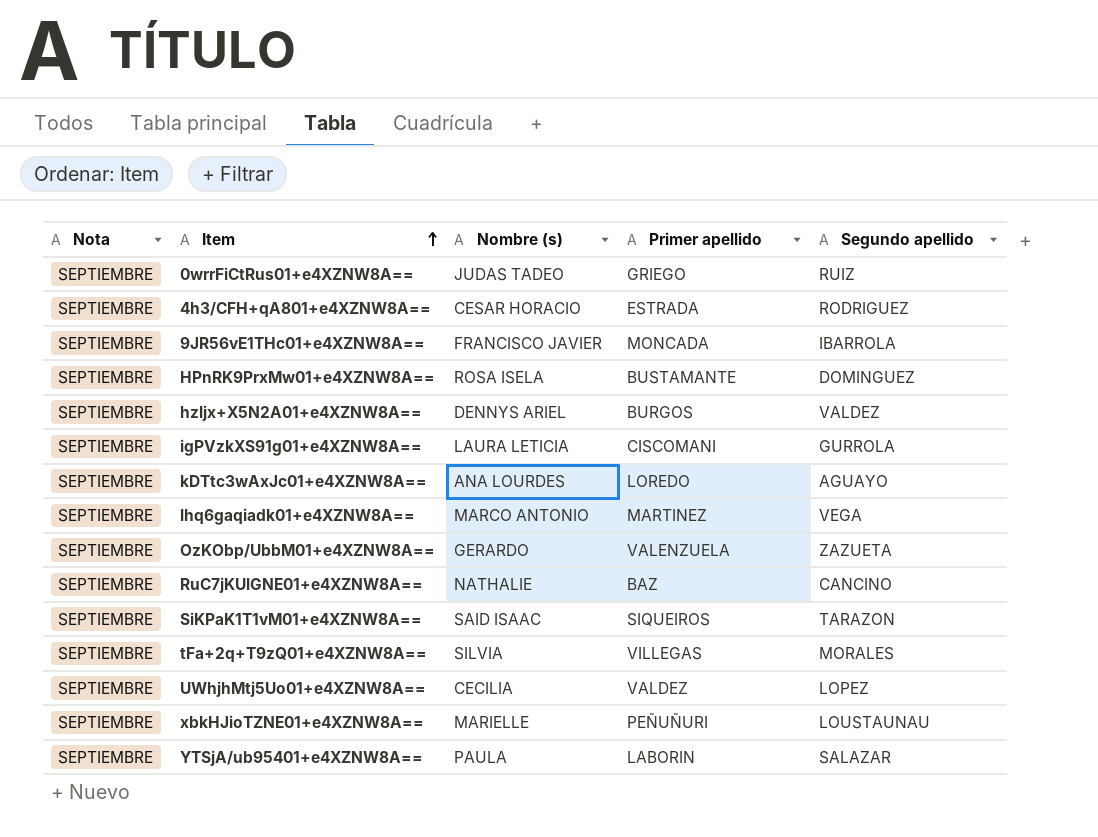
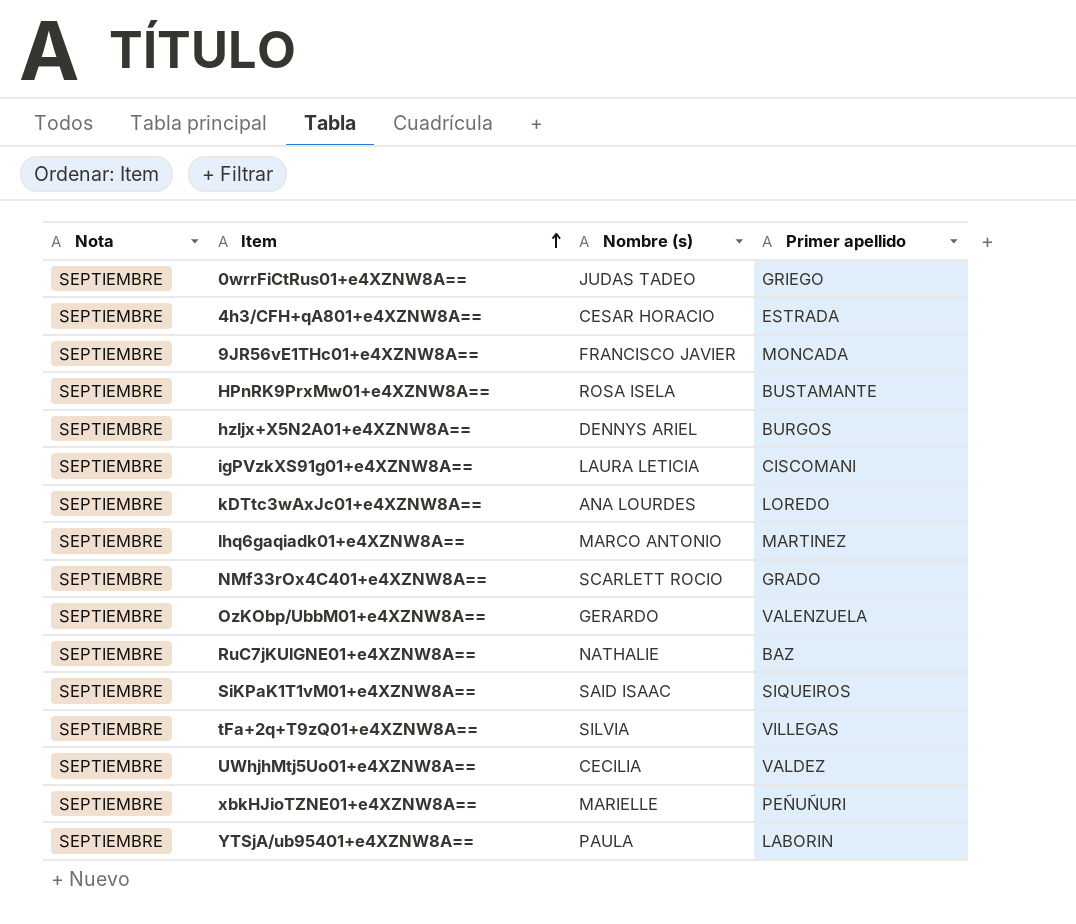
column Segundo apellido | position: 5 -> none
row NMf33rOx4C401+e4XZNW8A==: none -> SEPTIEMBRE | SCARLETT ROCIO | GRADO

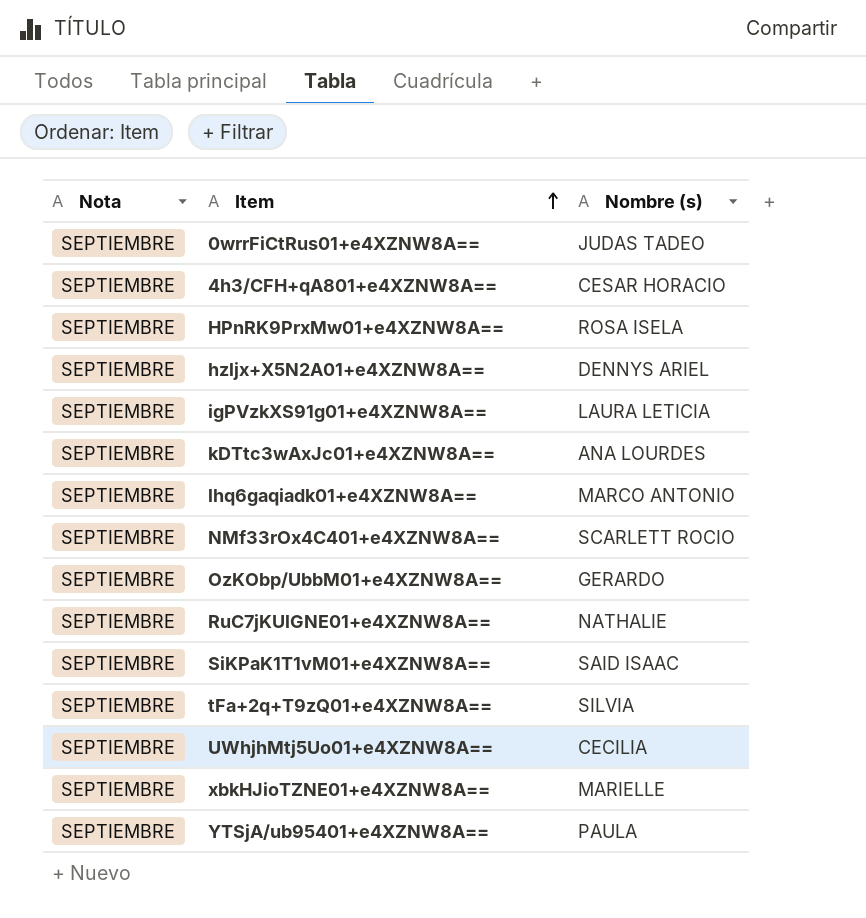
column Primer apellido | position: 4 -> none
row 9JR56vE1THc01+e4XZNW8A==: SEPTIEMBRE | FRANCISCO JAVIER | MONCADA -> none

